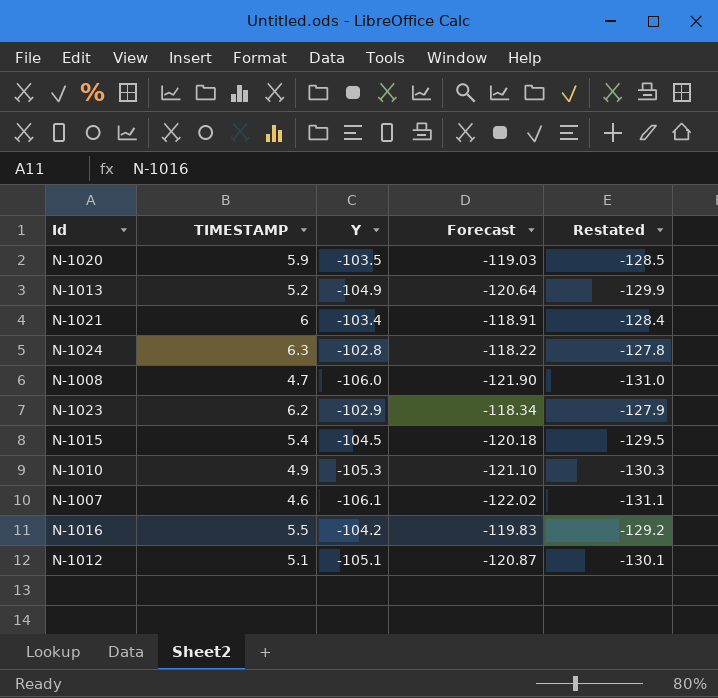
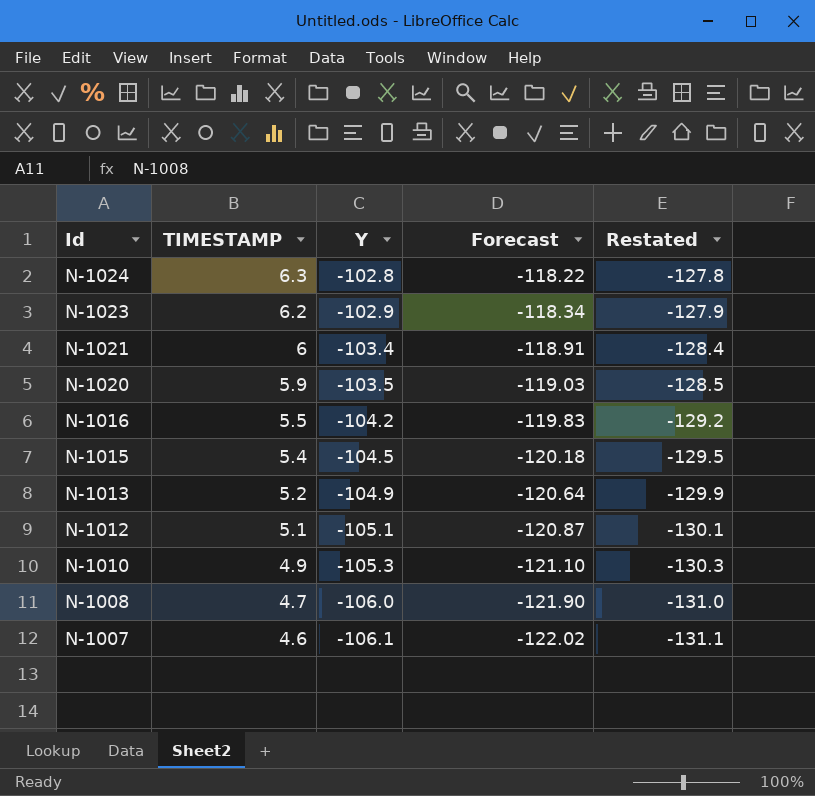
row order: none -> Id descending

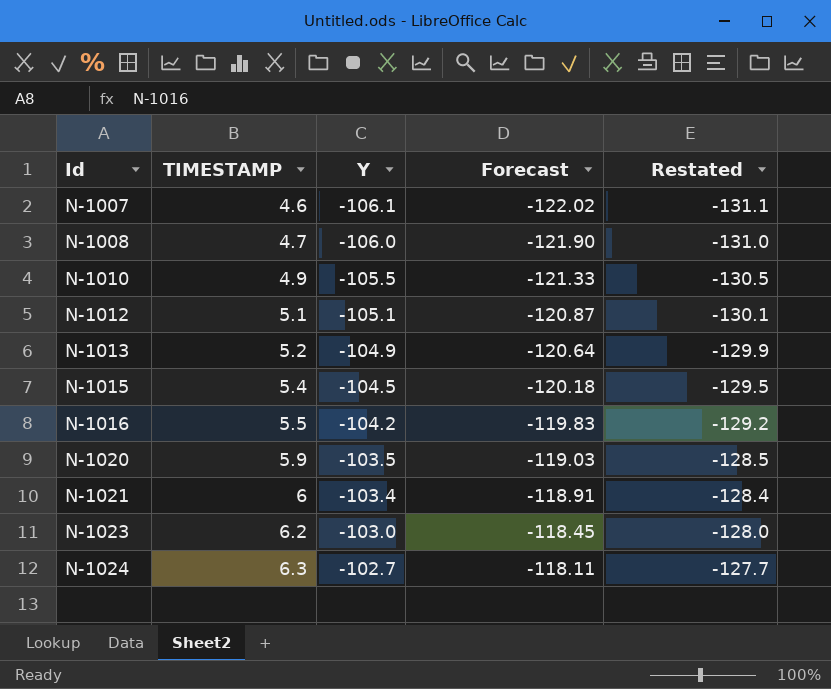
row order: Id descending -> Id ascending
N-1010 | Y: -105.3 -> -105.5
N-1010 | Forecast: -121.10 -> -121.33
N-1010 | Restated: -130.3 -> -130.5
N-1023 | Y: -102.9 -> -103.0
N-1023 | Forecast: -118.34 -> -118.45
N-1023 | Restated: -127.9 -> -128.0
N-1024 | Y: -102.8 -> -102.7
N-1024 | Forecast: -118.22 -> -118.11
N-1024 | Restated: -127.8 -> -127.7

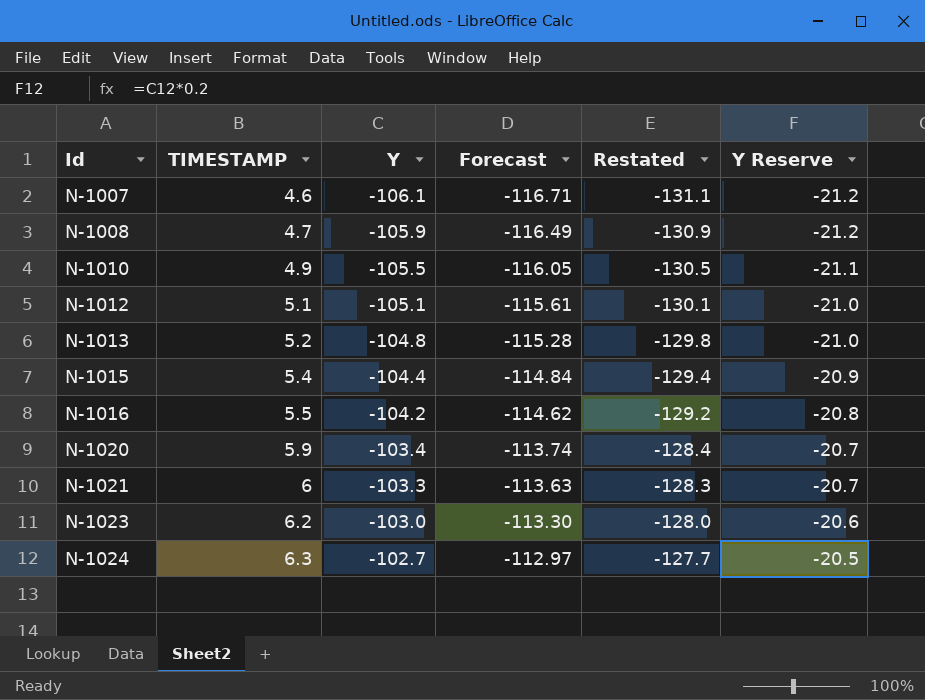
column Forecast | formula: [Y] * 1.15 -> [Y] * 1.1
column Y Reserve | formula: none -> [Y] * 0.2
N-1008 | Y: -106.0 -> -105.9
N-1008 | Restated: -131.0 -> -130.9
N-1013 | Y: -104.9 -> -104.8
N-1013 | Restated: -129.9 -> -129.8
N-1015 | Y: -104.5 -> -104.4
N-1015 | Restated: -129.5 -> -129.4
N-1020 | Y: -103.5 -> -103.4
N-1020 | Restated: -128.5 -> -128.4
N-1021 | Y: -103.4 -> -103.3
N-1021 | Restated: -128.4 -> -128.3

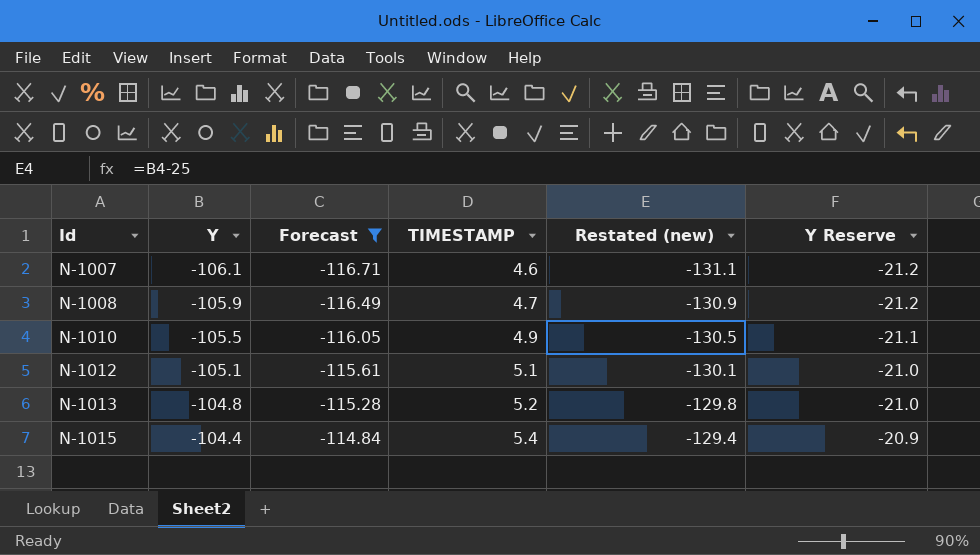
filter: none -> Forecast <= -114.84
column TIMESTAMP | position: 2 -> 4
column name: Restated -> Restated (new)

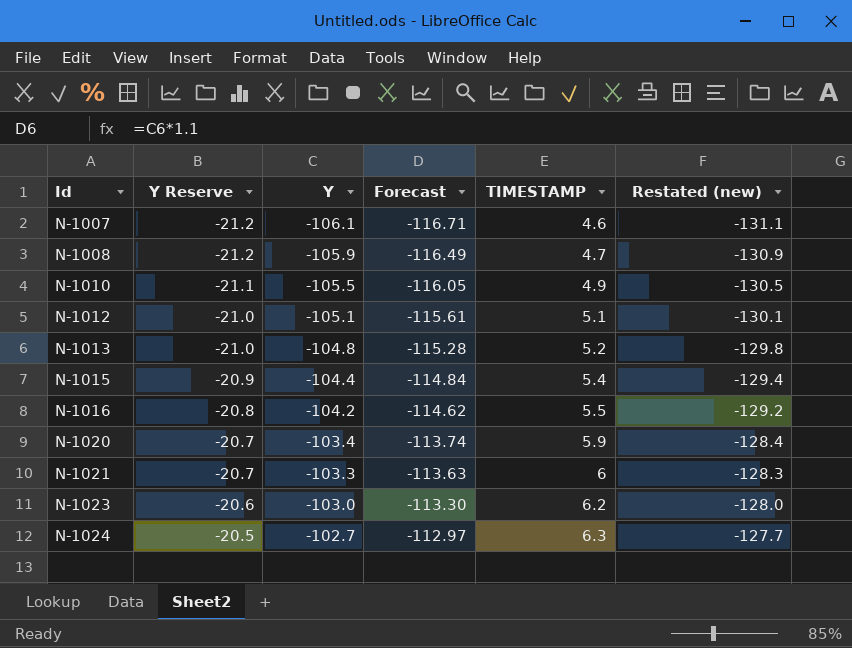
filter: Forecast <= -114.84 -> none
column Y Reserve | position: 6 -> 2

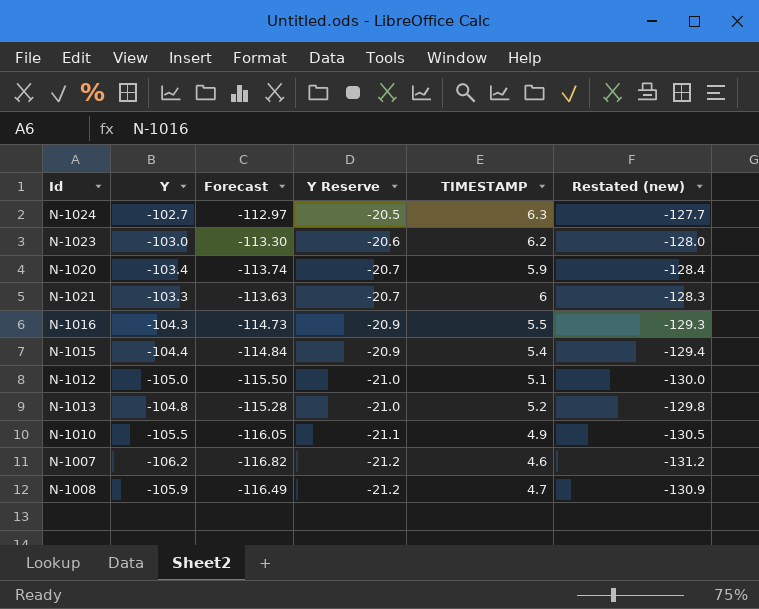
row order: Id ascending -> Y Reserve descending
column Y Reserve | position: 2 -> 4
N-1016 | Y: -104.2 -> -104.3
N-1016 | Forecast: -114.62 -> -114.73
N-1016 | Y Reserve: -20.8 -> -20.9
N-1016 | Restated (new): -129.2 -> -129.3
N-1012 | Y: -105.1 -> -105.0
N-1012 | Forecast: -115.61 -> -115.50
N-1012 | Restated (new): -130.1 -> -130.0
N-1007 | Y: -106.1 -> -106.2
N-1007 | Forecast: -116.71 -> -116.82
N-1007 | Restated (new): -131.1 -> -131.2

